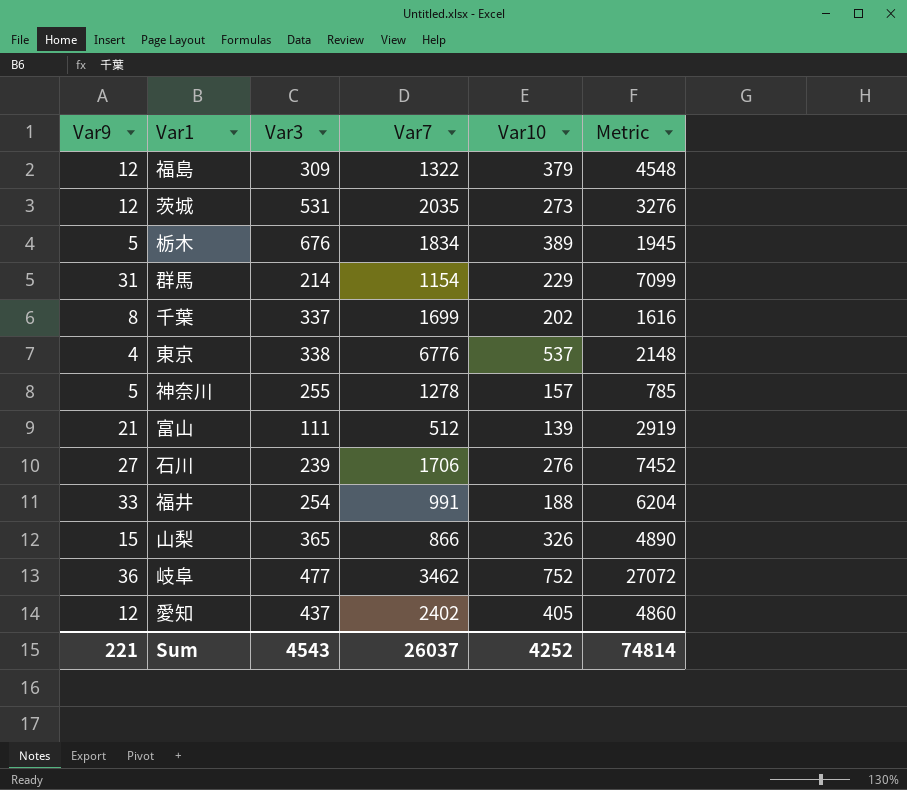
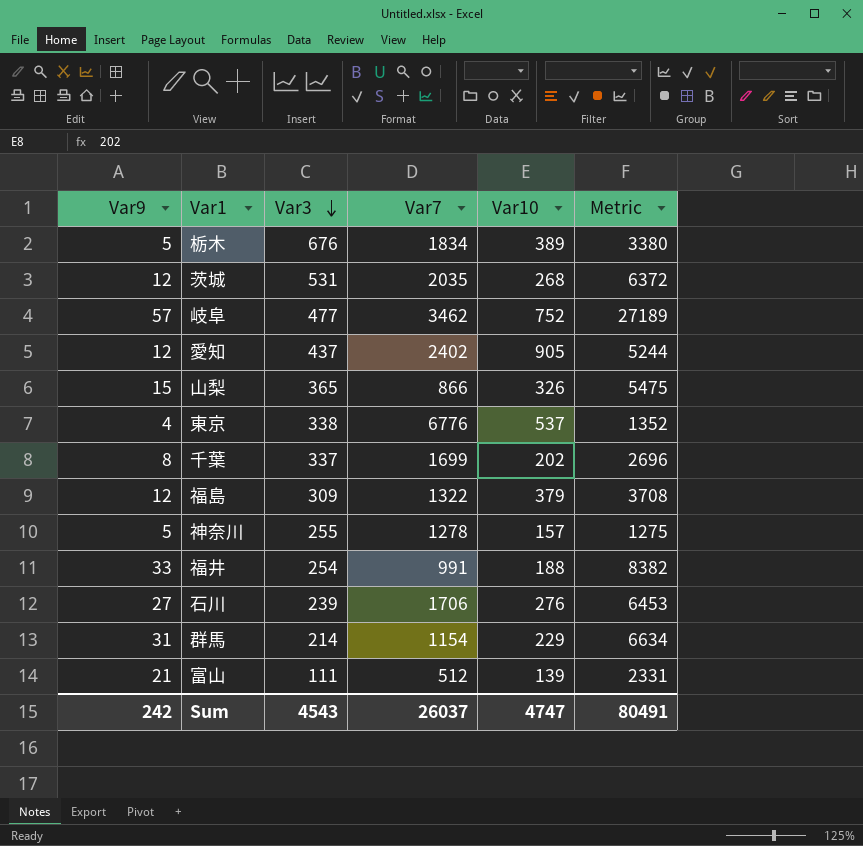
row order: none -> Var3 descending
column Metric | formula: [Var9] * [Var10] -> [Var9] * [Var3]
茨城 | Var10: 273 -> 268
岐阜 | Var9: 36 -> 57
愛知 | Var10: 405 -> 905
Sum | Var9: 221 -> 242
Sum | Var10: 4252 -> 4747
Sum | Metric: 74814 -> 80491

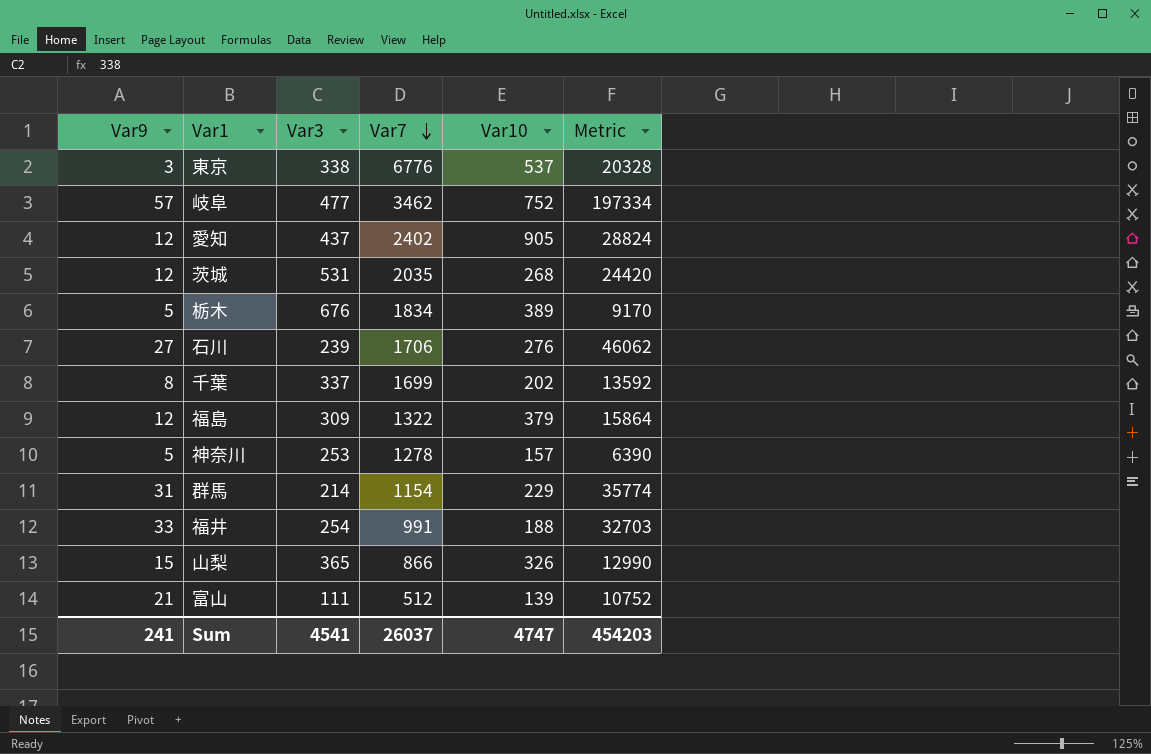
row order: Var3 descending -> Var7 descending
column Metric | formula: [Var9] * [Var3] -> [Var9] * [Var7]
東京 | Var9: 4 -> 3
神奈川 | Var3: 255 -> 253
Sum | Var9: 242 -> 241
Sum | Var3: 4543 -> 4541
Sum | Metric: 80491 -> 454203

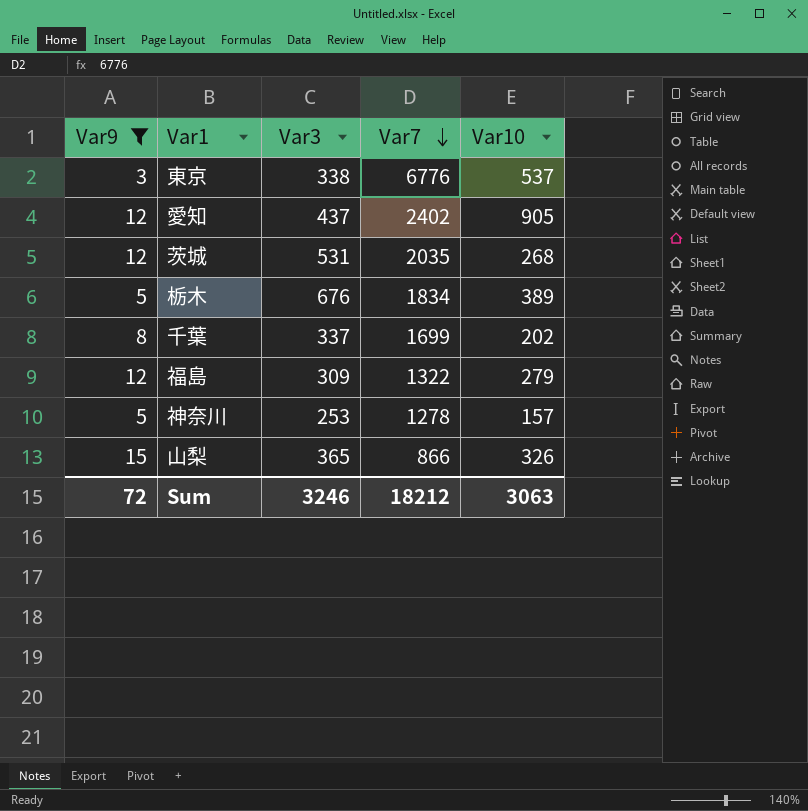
filter: none -> Var9 <= 15
column Metric | formula: [Var9] * [Var7] -> none
福島 | Var10: 379 -> 279
Sum | Var9: 241 -> 72
Sum | Var3: 4541 -> 3246
Sum | Var7: 26037 -> 18212
Sum | Var10: 4747 -> 3063

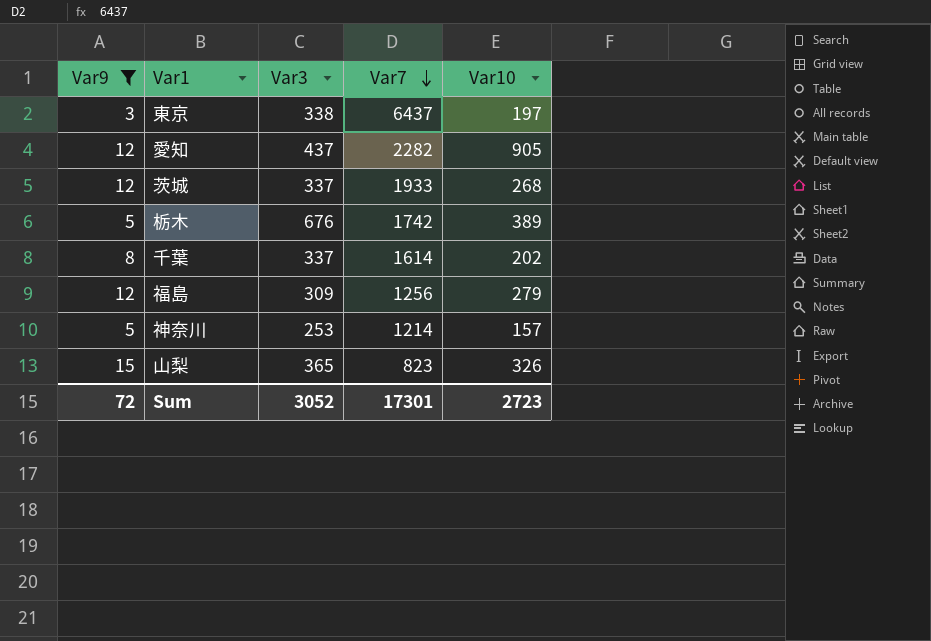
東京 | Var7: 6776 -> 6437
東京 | Var10: 537 -> 197
愛知 | Var7: 2402 -> 2282
茨城 | Var3: 531 -> 337
茨城 | Var7: 2035 -> 1933
栃木 | Var7: 1834 -> 1742
千葉 | Var7: 1699 -> 1614
福島 | Var7: 1322 -> 1256
神奈川 | Var7: 1278 -> 1214
山梨 | Var7: 866 -> 823
Sum | Var3: 3246 -> 3052
Sum | Var7: 18212 -> 17301
Sum | Var10: 3063 -> 2723

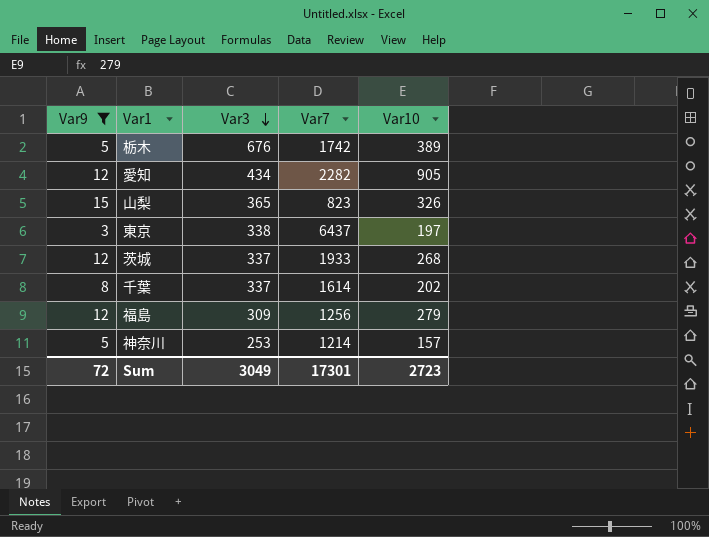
row order: Var7 descending -> Var3 descending
愛知 | Var3: 437 -> 434
Sum | Var3: 3052 -> 3049

